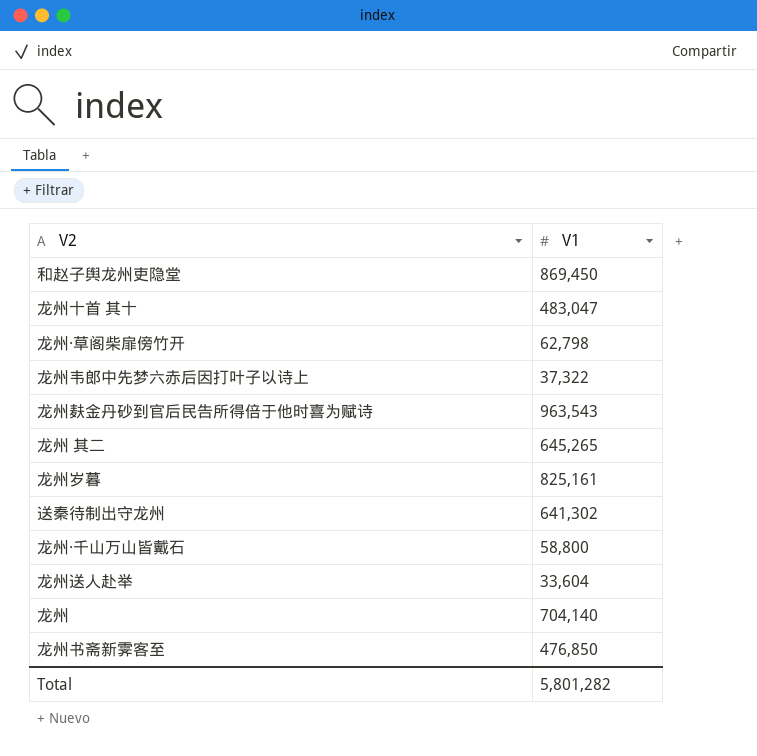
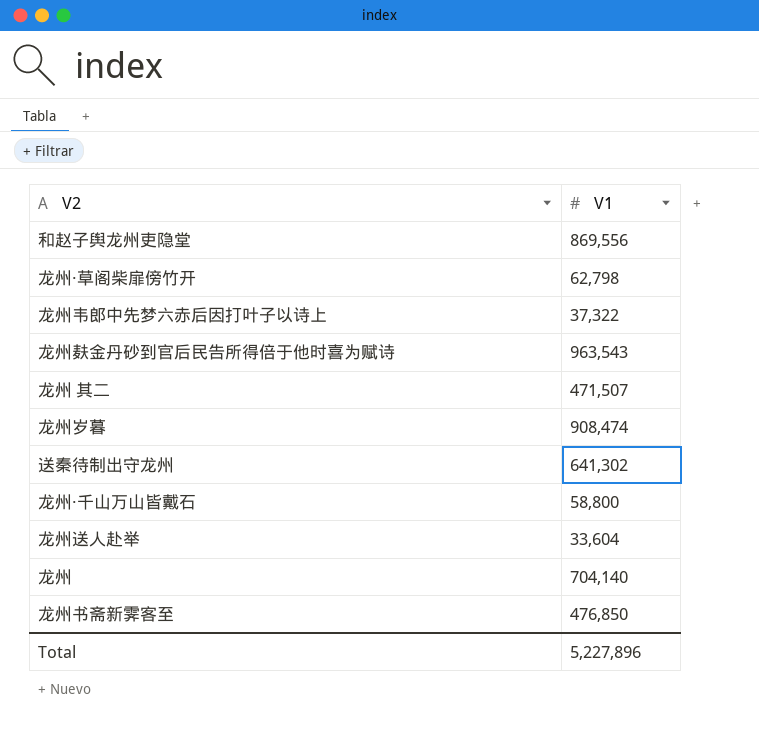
row 龙州十首 其十: 483,047 -> none
和赵子舆龙州吏隐堂 | V1: 869,450 -> 869,556
龙州 其二 | V1: 645,265 -> 471,507
龙州岁暮 | V1: 825,161 -> 908,474
Total | V1: 5,801,282 -> 5,227,896

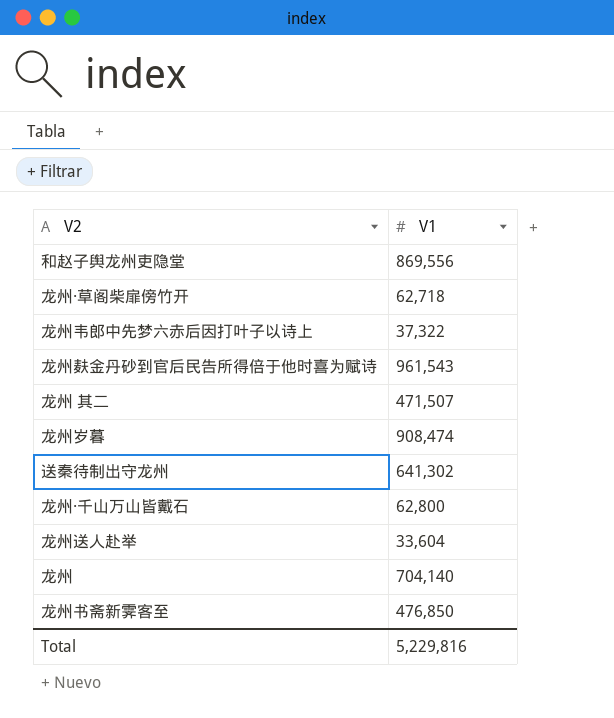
龙州·草阁柴扉傍竹开 | V1: 62,798 -> 62,718
龙州麸金丹砂到官后民告所得倍于他时喜为赋诗 | V1: 963,543 -> 961,543
龙州·千山万山皆戴石 | V1: 58,800 -> 62,800
Total | V1: 5,227,896 -> 5,229,816

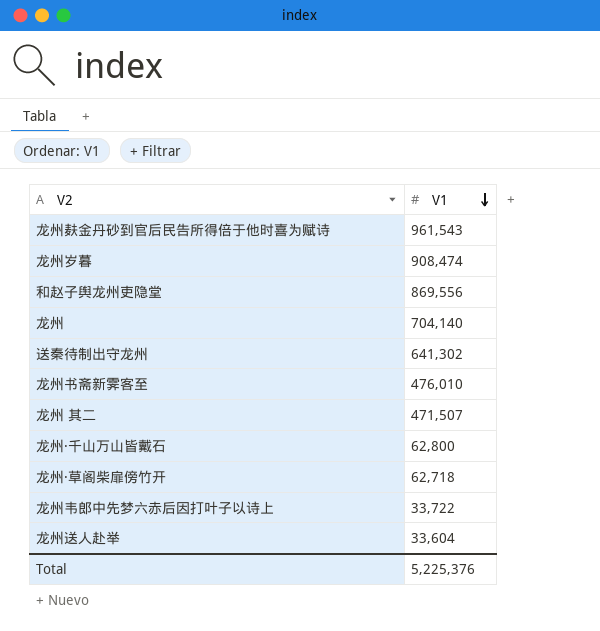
row order: none -> V1 descending
龙州书斋新霁客至 | V1: 476,850 -> 476,010
龙州韦郎中先梦六赤后因打叶子以诗上 | V1: 37,322 -> 33,722
Total | V1: 5,229,816 -> 5,225,376

